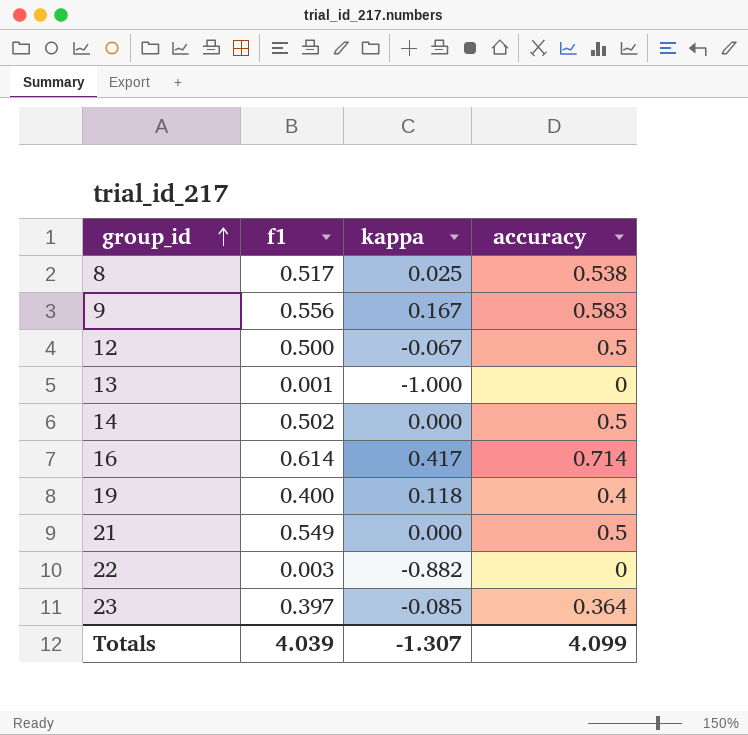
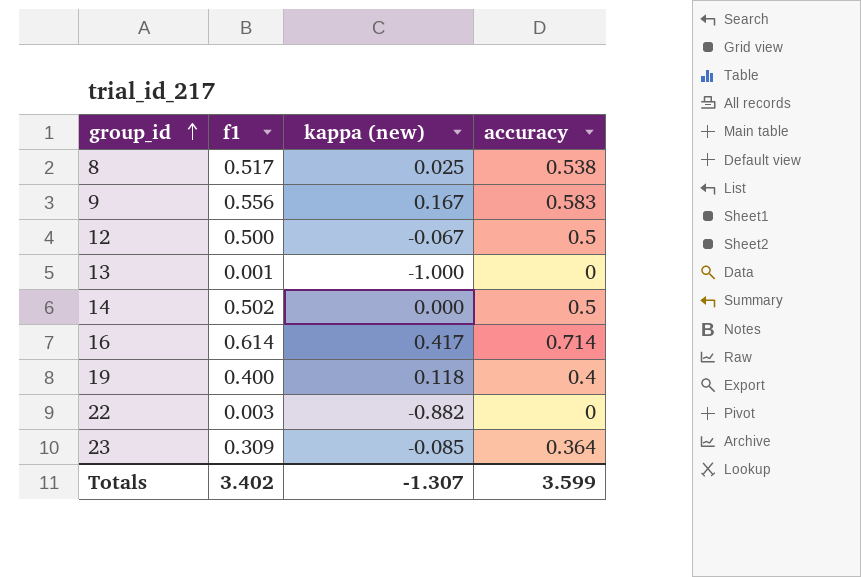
column name: kappa -> kappa (new)
row 21: 0.549 | 0.000 | 0.5 -> none
23 | f1: 0.397 -> 0.309
Totals | f1: 4.039 -> 3.402
Totals | accuracy: 4.099 -> 3.599

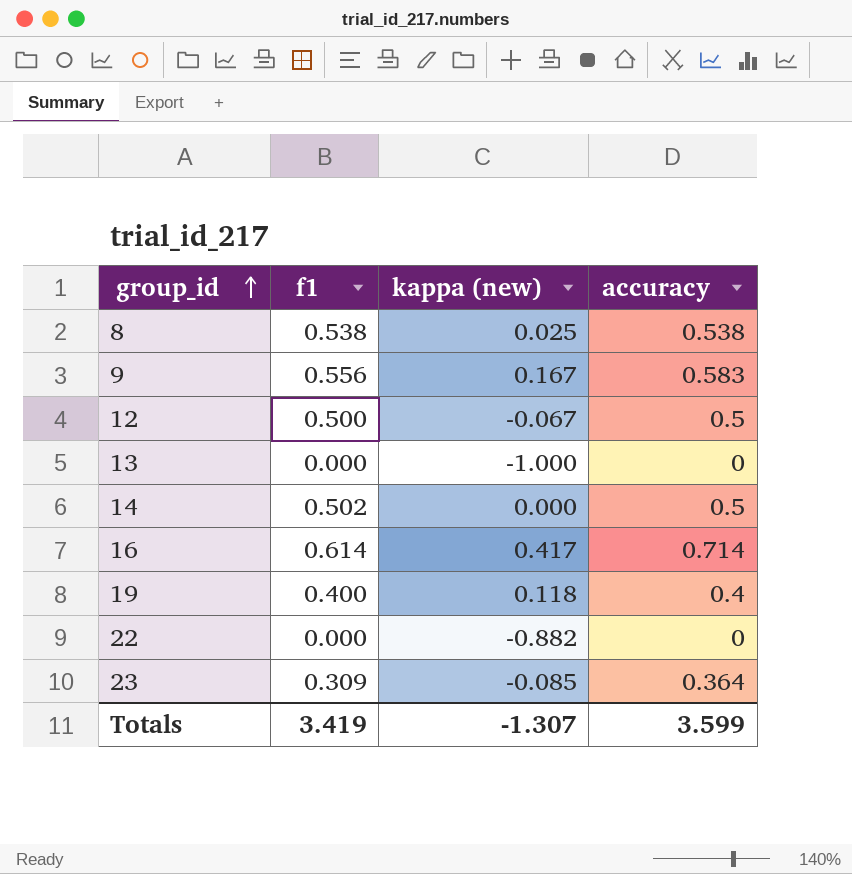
8 | f1: 0.517 -> 0.538
13 | f1: 0.001 -> 0.000
22 | f1: 0.003 -> 0.000
Totals | f1: 3.402 -> 3.419

